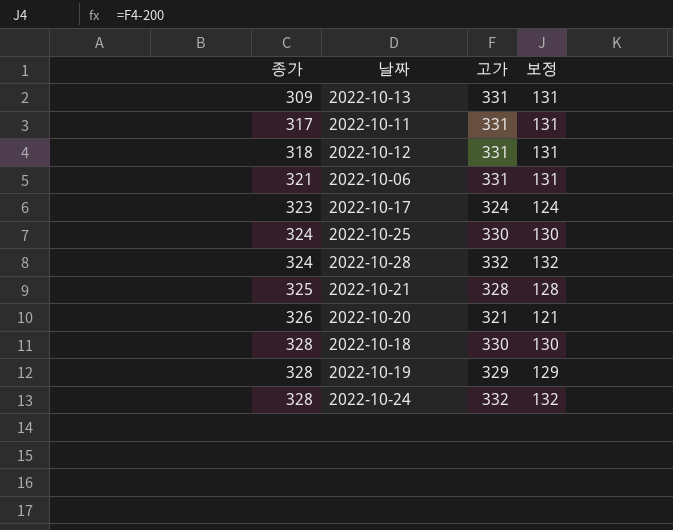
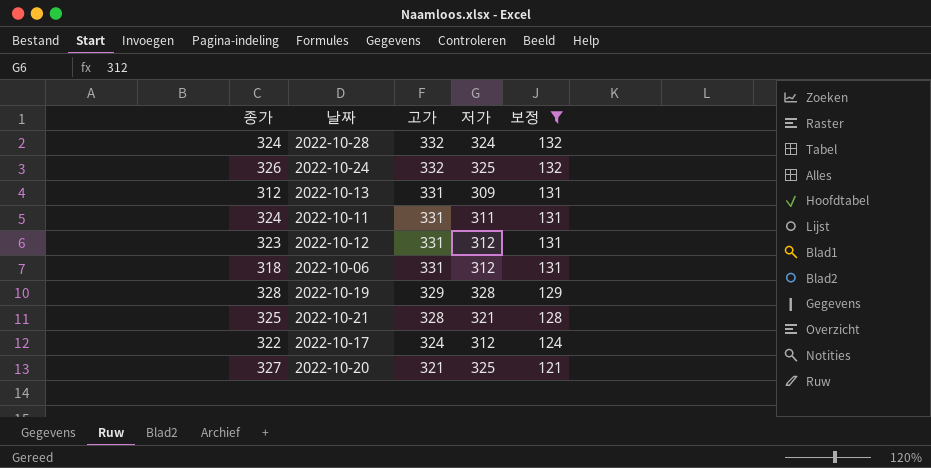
filter: none -> 보정 != 130
row order: 종가 ascending -> 고가 descending
column 저가 | position: none -> 4
2022-10-24 | 종가: 328 -> 326
2022-10-13 | 종가: 309 -> 312
2022-10-11 | 종가: 317 -> 324
2022-10-12 | 종가: 318 -> 323
2022-10-06 | 종가: 321 -> 318
2022-10-17 | 종가: 323 -> 322
2022-10-20 | 종가: 326 -> 327

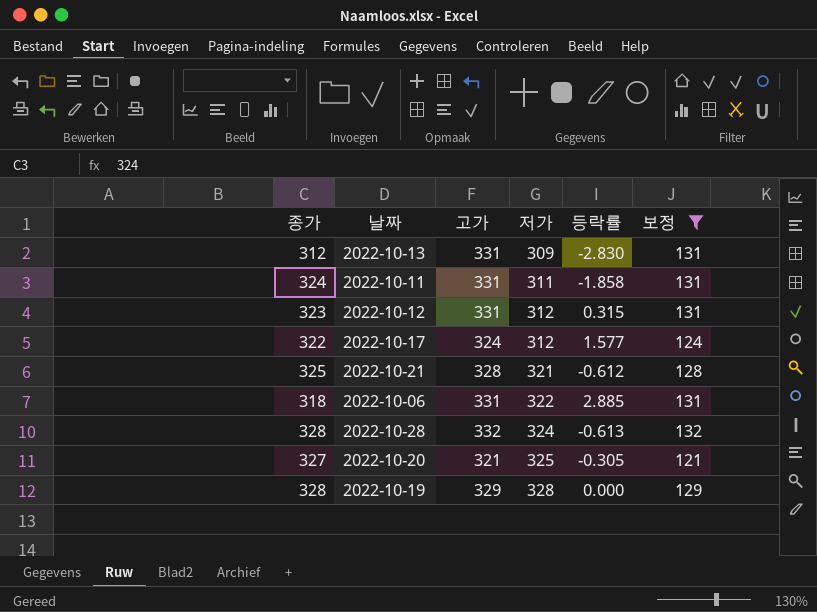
row order: 고가 descending -> 저가 ascending
column 등락률 | position: none -> 5
row 2022-10-24: 326 | 332 | 325 | 132 -> none
2022-10-06 | 저가: 312 -> 322
2022-10-28 | 종가: 324 -> 328

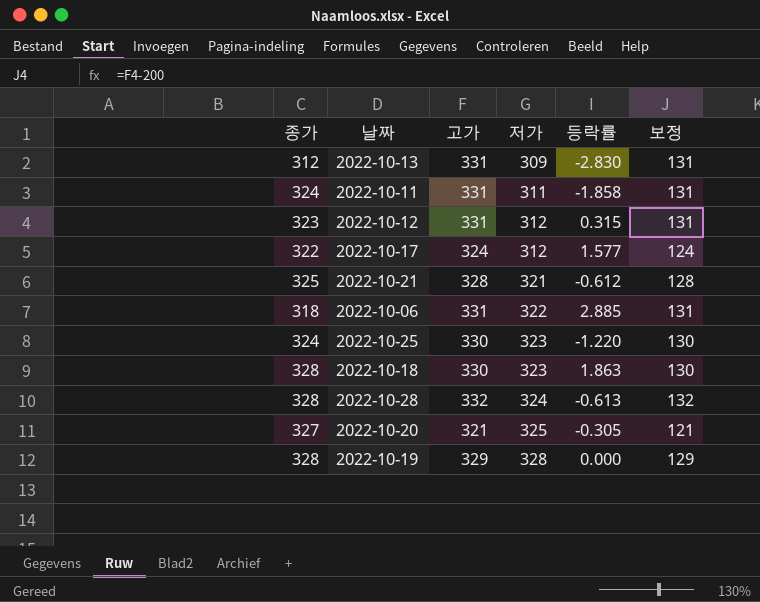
filter: 보정 != 130 -> none

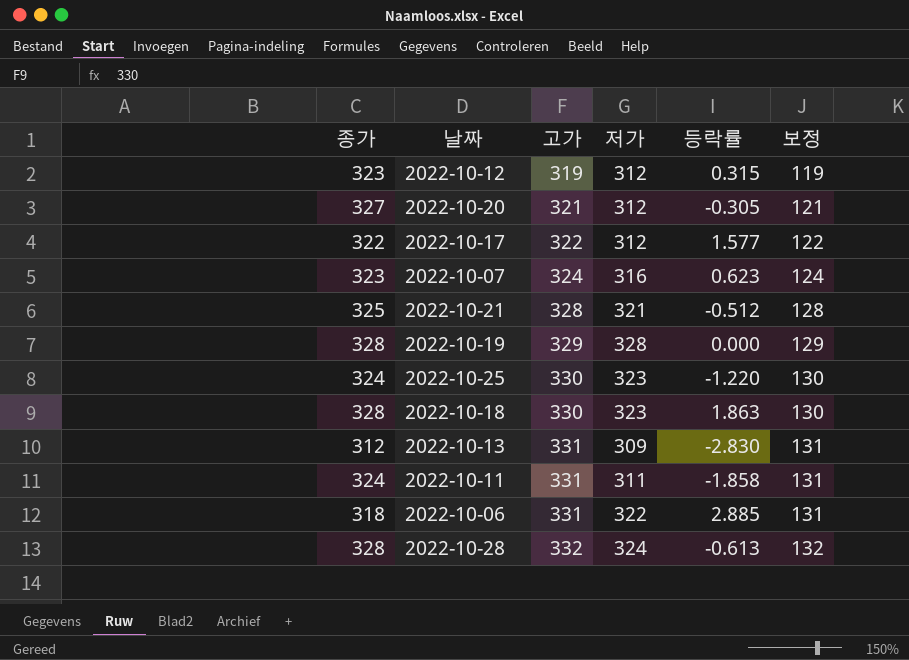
row order: 저가 ascending -> 고가 ascending
2022-10-12 | 고가: 331 -> 319
2022-10-12 | 보정: 131 -> 119
2022-10-20 | 저가: 325 -> 312
2022-10-17 | 고가: 324 -> 322
2022-10-17 | 보정: 124 -> 122
row 2022-10-07: none -> 323 | 324 | 316 | 0.623 | 124
2022-10-21 | 등락률: -0.612 -> -0.512

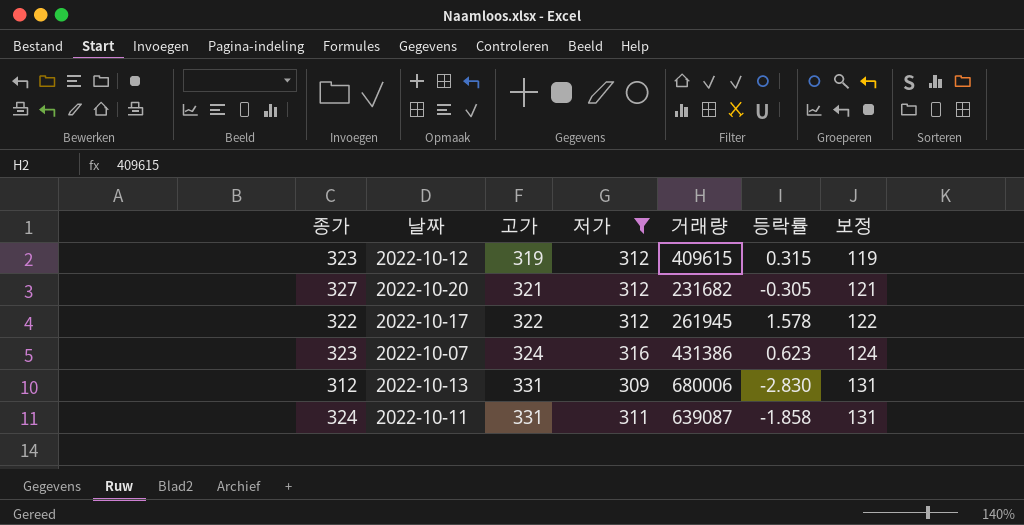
filter: none -> 저가 <= 316
column 거래량 | position: none -> 5
2022-10-17 | 등락률: 1.577 -> 1.578

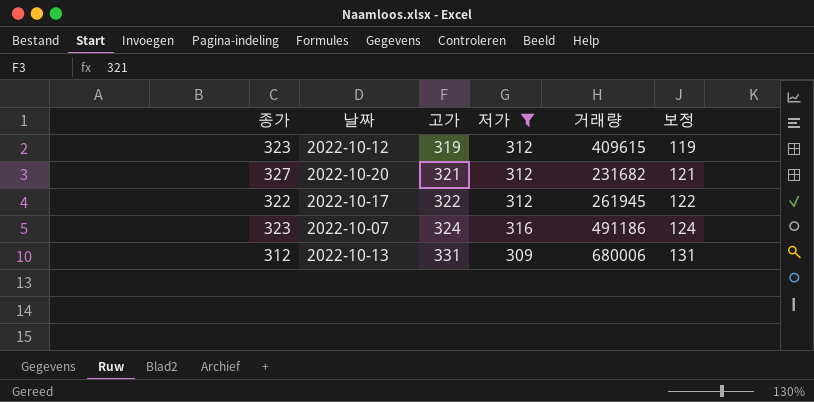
column 등락률 | position: 6 -> none
row 2022-10-11: 324 | 331 | 311 | 639087 | -1.858 | 131 -> none
2022-10-07 | 거래량: 431386 -> 491186

